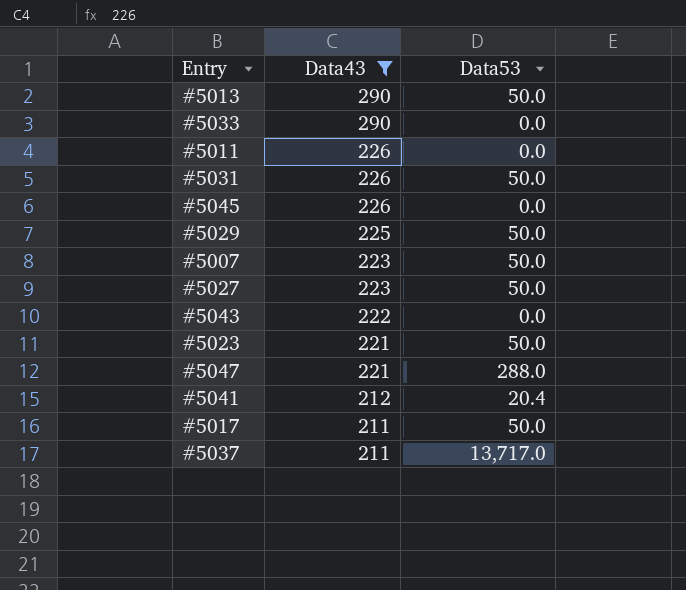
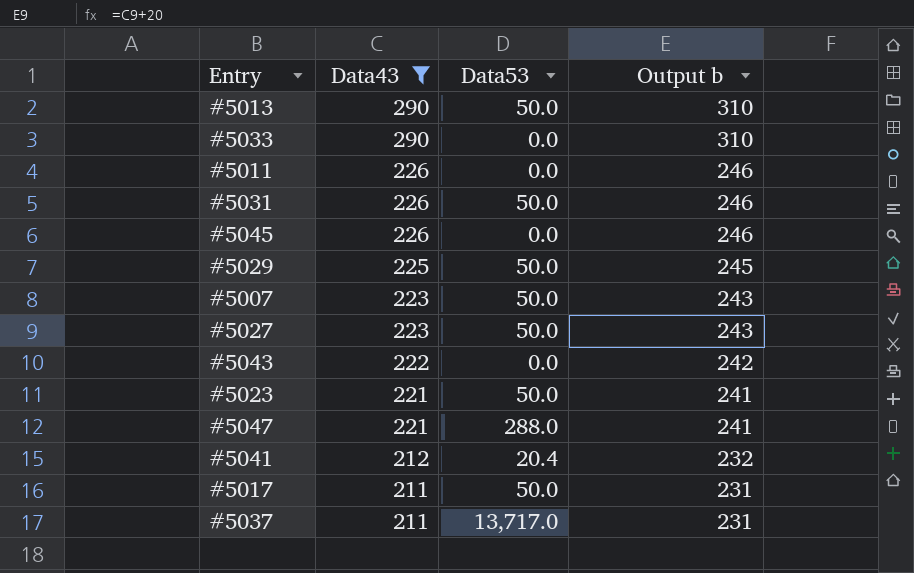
column Output b | formula: none -> [Data43] + 20

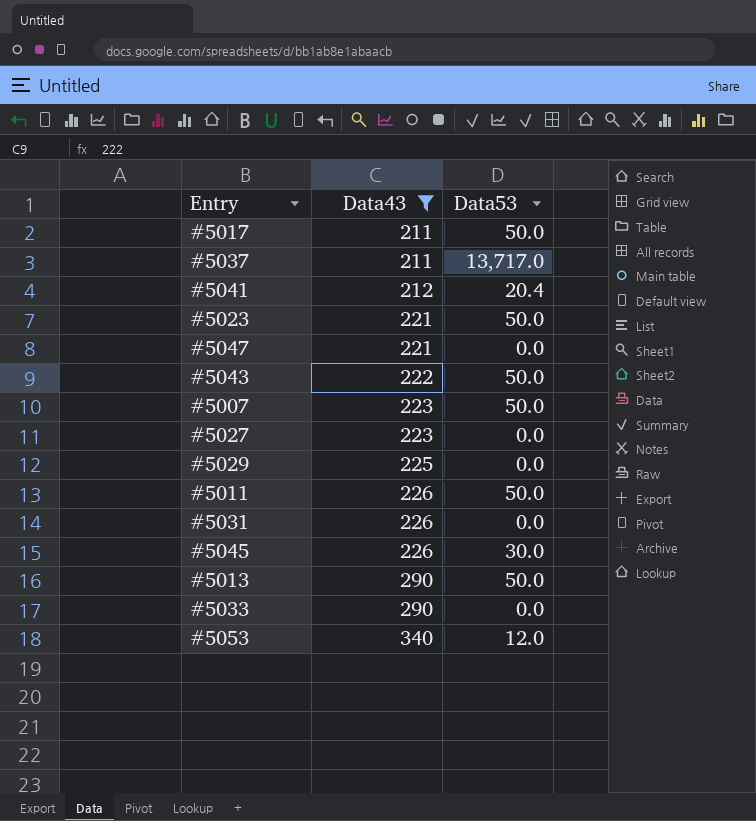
row order: Data43 descending -> Data43 ascending
column Output b | formula: [Data43] + 20 -> none
#5047 | Data53: 288.0 -> 0.0
#5043 | Data53: 0.0 -> 50.0
#5027 | Data53: 50.0 -> 0.0
#5029 | Data53: 50.0 -> 0.0
#5011 | Data53: 0.0 -> 50.0
#5031 | Data53: 50.0 -> 0.0
#5045 | Data53: 0.0 -> 30.0
row #5053: none -> 340 | 12.0

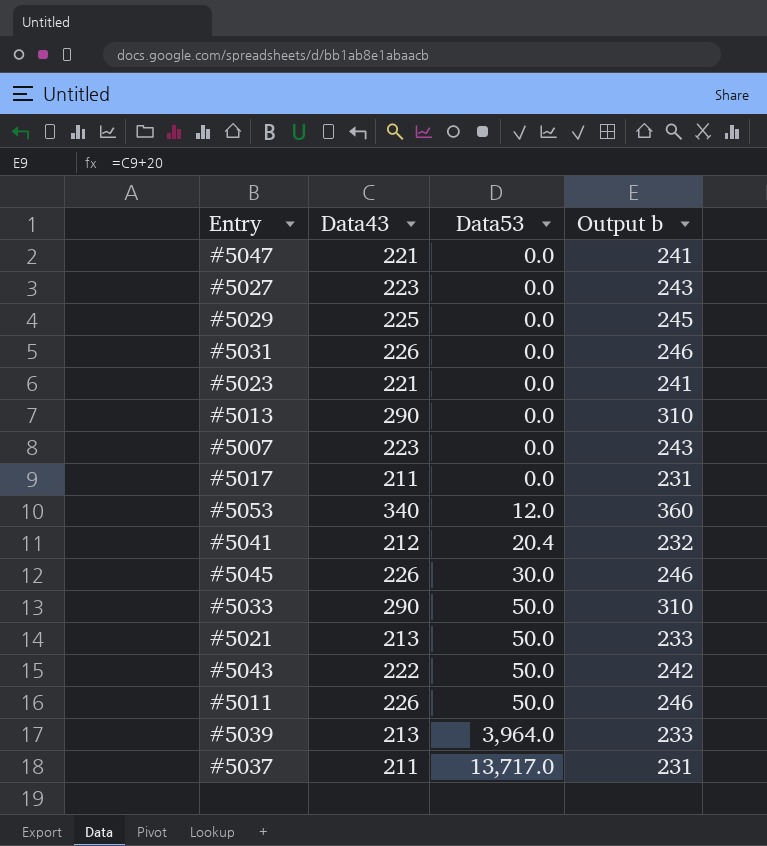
filter: Data43 != 213 -> none
row order: Data43 ascending -> Data53 ascending
column Output b | formula: none -> [Data43] + 20
#5023 | Data53: 50.0 -> 0.0
#5013 | Data53: 50.0 -> 0.0
#5007 | Data53: 50.0 -> 0.0
#5017 | Data53: 50.0 -> 0.0
#5033 | Data53: 0.0 -> 50.0

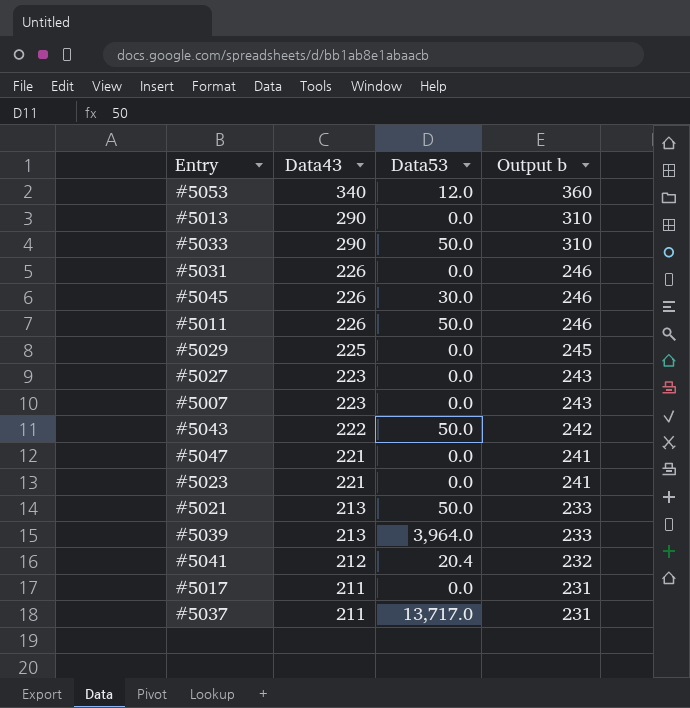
row order: Data53 ascending -> Data43 descending

